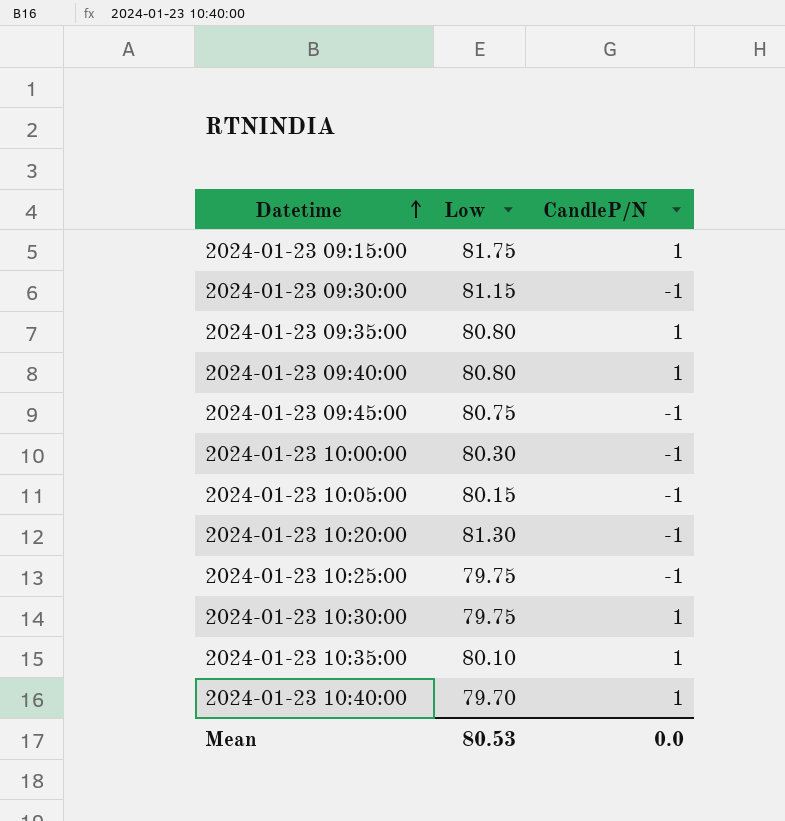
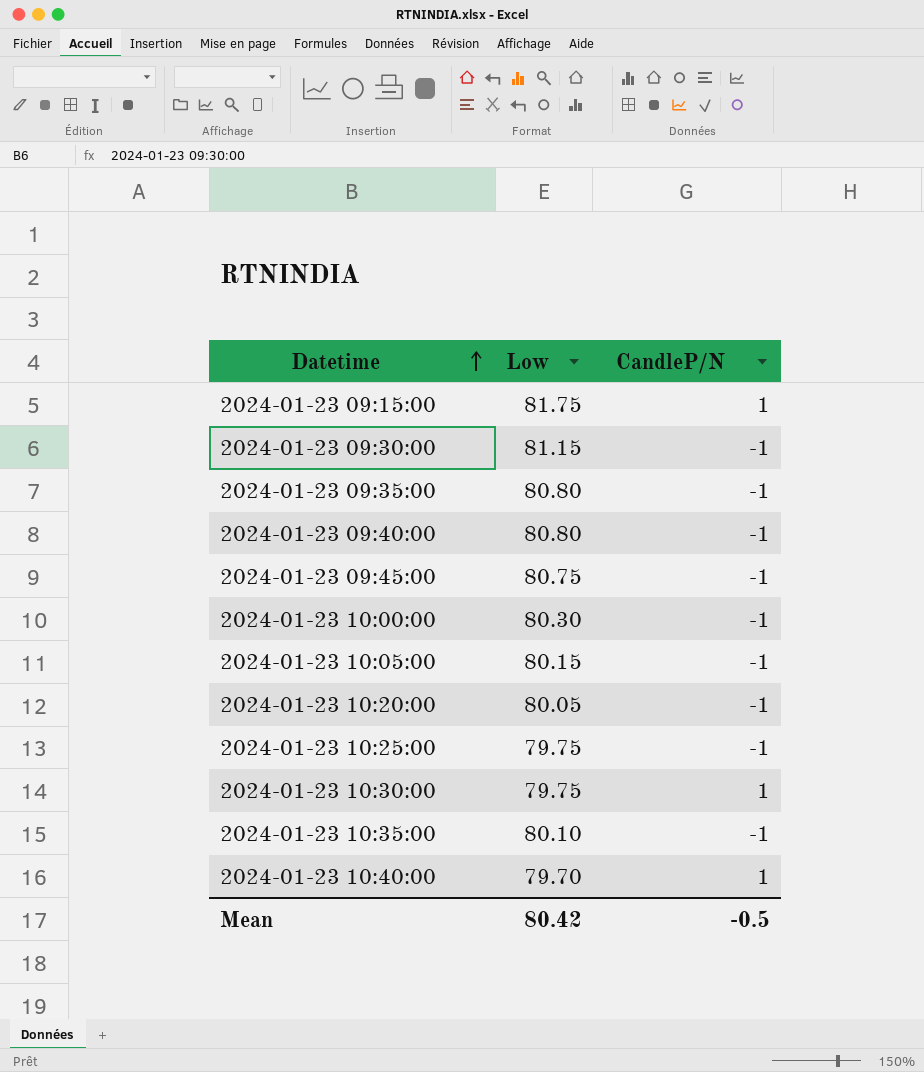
2024-01-23 09:35:00 | CandleP/N: 1 -> -1
2024-01-23 09:40:00 | CandleP/N: 1 -> -1
2024-01-23 10:20:00 | Low: 81.30 -> 80.05
2024-01-23 10:35:00 | CandleP/N: 1 -> -1
Mean | Low: 80.53 -> 80.42
Mean | CandleP/N: 0.0 -> -0.5

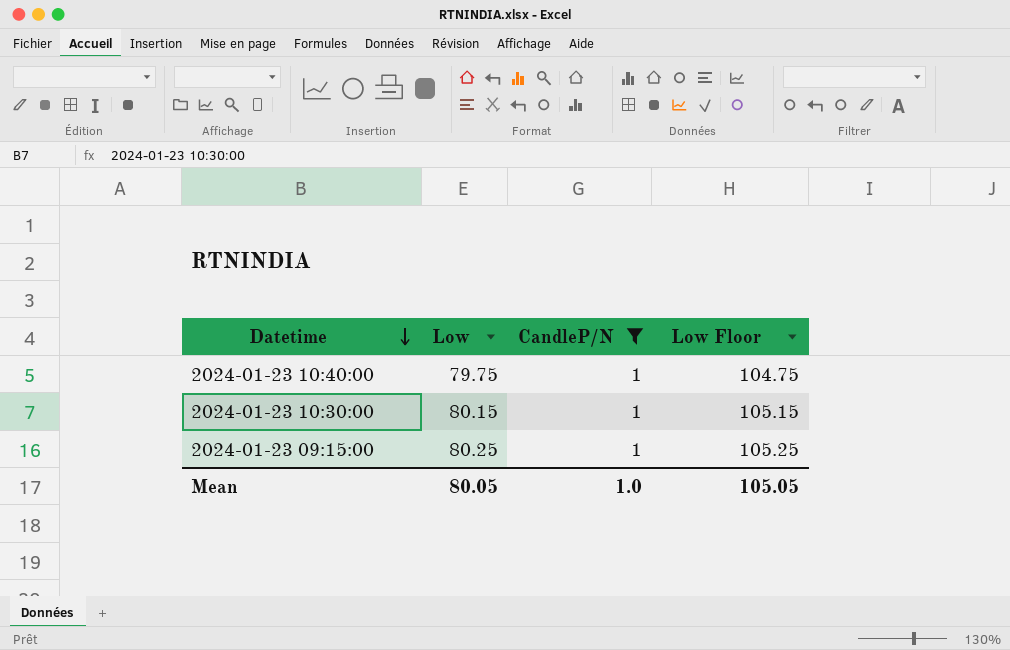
filter: none -> CandleP/N = 1
row order: Datetime ascending -> Datetime descending
column Low Floor | formula: none -> [Low] + 25
2024-01-23 10:40:00 | Low: 79.70 -> 79.75
2024-01-23 10:30:00 | Low: 79.75 -> 80.15
2024-01-23 09:15:00 | Low: 81.75 -> 80.25
Mean | Low: 80.42 -> 80.05
Mean | CandleP/N: -0.5 -> 1.0

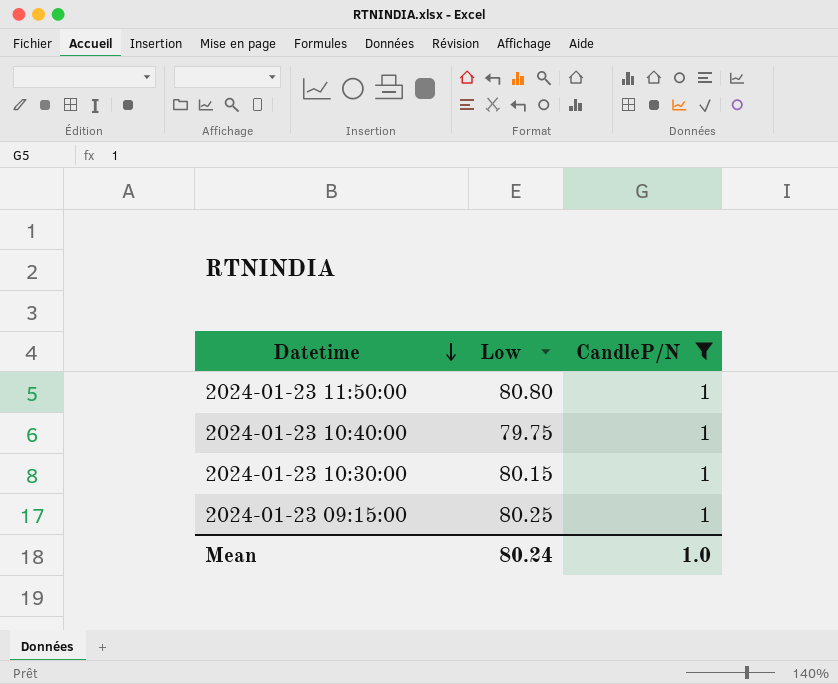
column Low Floor | formula: [Low] + 25 -> none
row 2024-01-23 11:50:00: none -> 80.80 | 1
Mean | Low: 80.05 -> 80.24

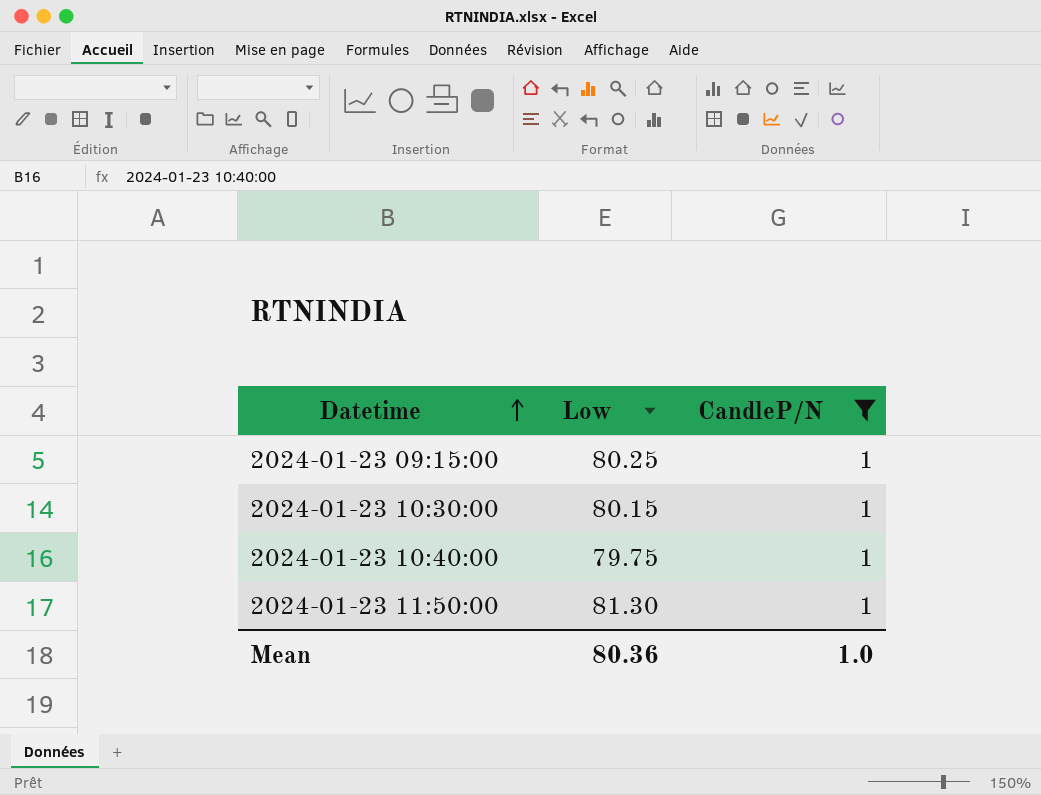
row order: Datetime descending -> Datetime ascending
2024-01-23 11:50:00 | Low: 80.80 -> 81.30
Mean | Low: 80.24 -> 80.36

